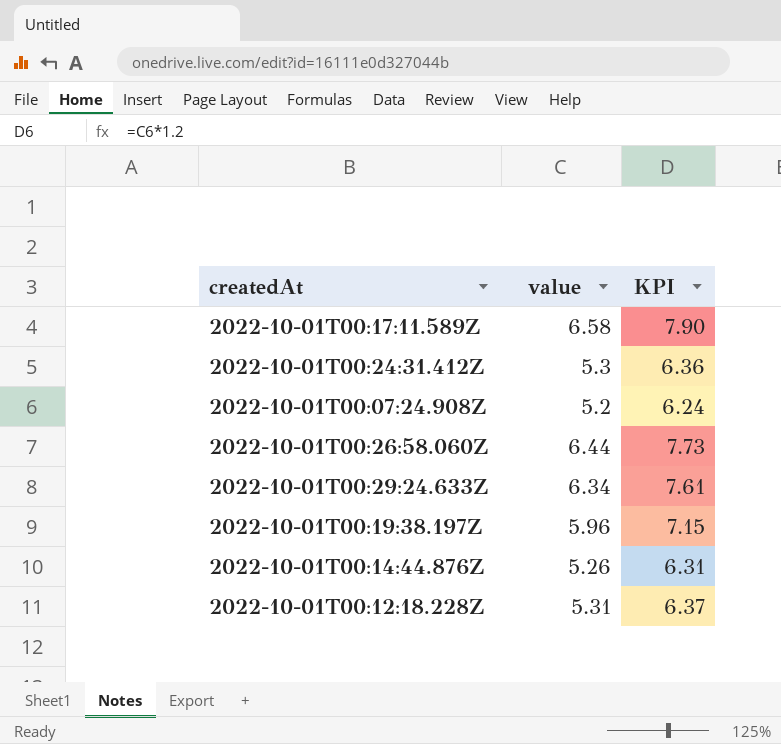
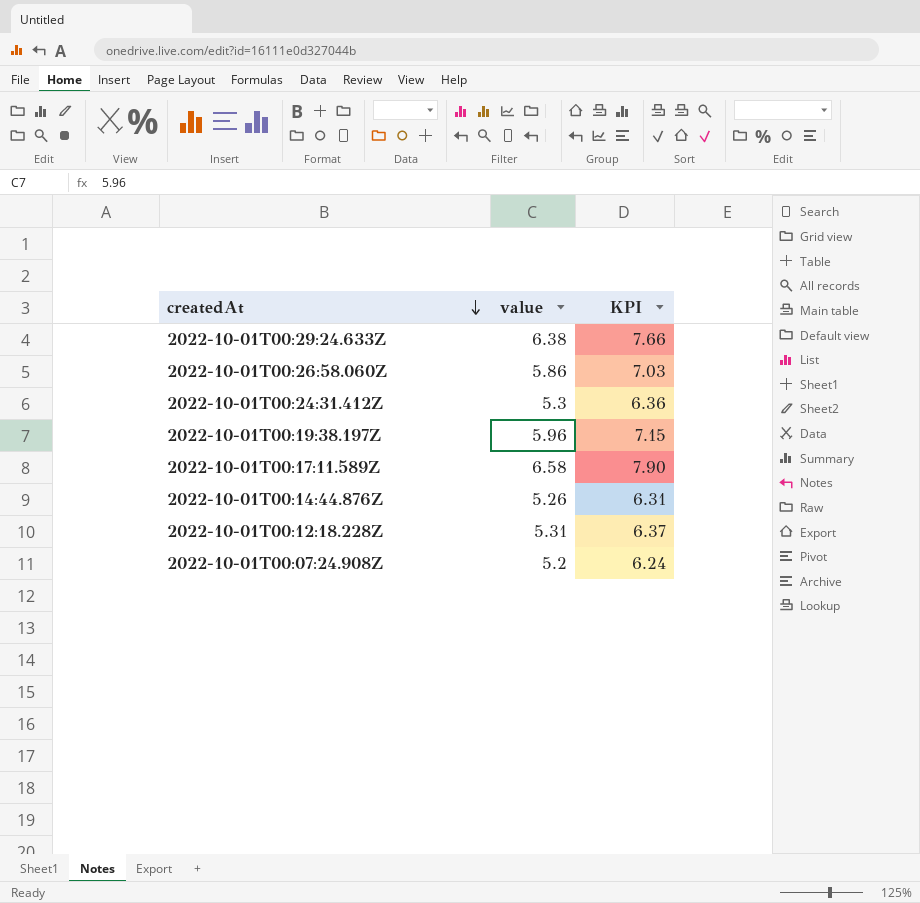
row order: none -> createdAt descending
2022-10-01T00:29:24.633Z | value: 6.34 -> 6.38
2022-10-01T00:29:24.633Z | KPI: 7.61 -> 7.66
2022-10-01T00:26:58.060Z | value: 6.44 -> 5.86
2022-10-01T00:26:58.060Z | KPI: 7.73 -> 7.03

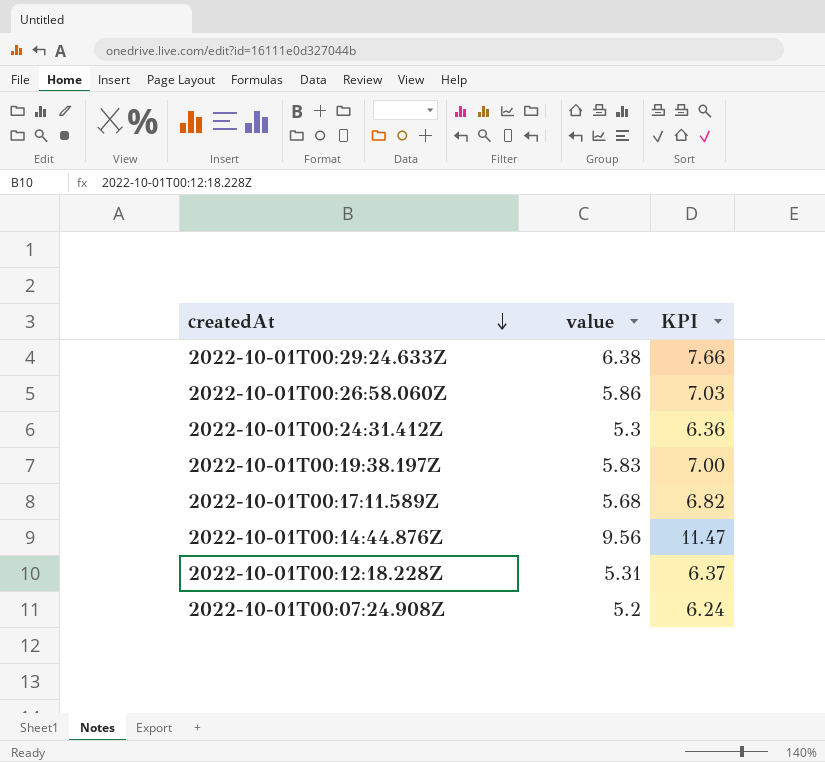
2022-10-01T00:19:38.197Z | value: 5.96 -> 5.83
2022-10-01T00:19:38.197Z | KPI: 7.15 -> 7.00
2022-10-01T00:17:11.589Z | value: 6.58 -> 5.68
2022-10-01T00:17:11.589Z | KPI: 7.90 -> 6.82
2022-10-01T00:14:44.876Z | value: 5.26 -> 9.56
2022-10-01T00:14:44.876Z | KPI: 6.31 -> 11.47

